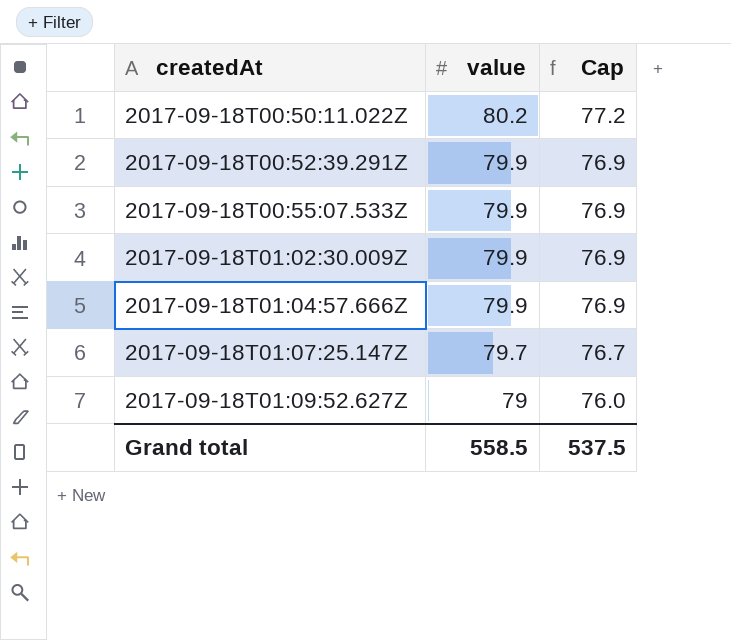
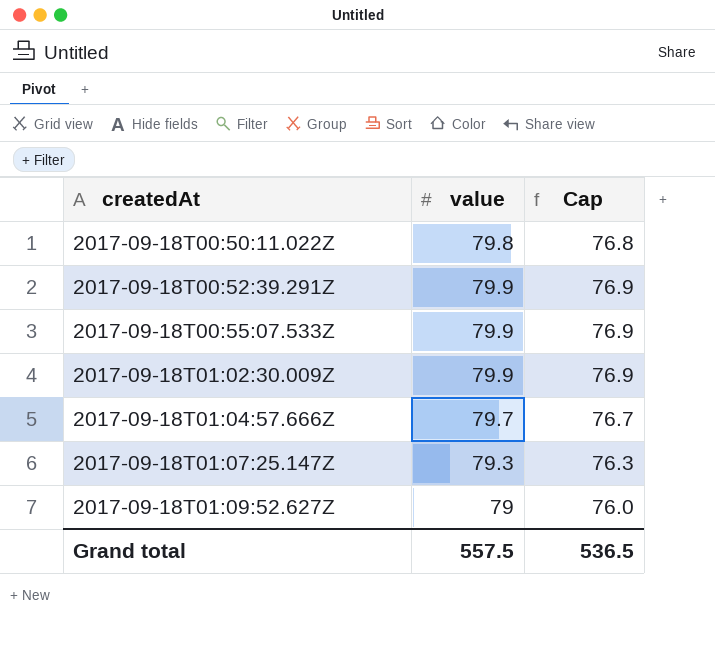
2017-09-18T00:50:11.022Z | value: 80.2 -> 79.8
2017-09-18T00:50:11.022Z | Cap: 77.2 -> 76.8
2017-09-18T01:04:57.666Z | value: 79.9 -> 79.7
2017-09-18T01:04:57.666Z | Cap: 76.9 -> 76.7
2017-09-18T01:07:25.147Z | value: 79.7 -> 79.3
2017-09-18T01:07:25.147Z | Cap: 76.7 -> 76.3
Grand total | value: 558.5 -> 557.5
Grand total | Cap: 537.5 -> 536.5

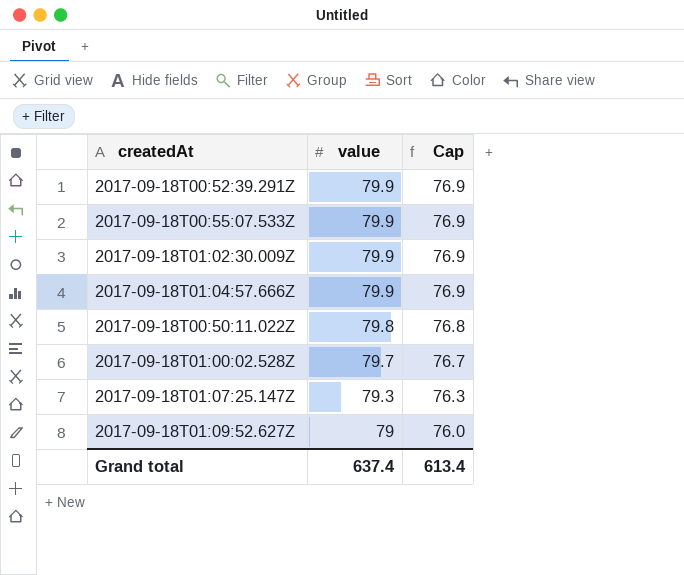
row order: createdAt ascending -> value descending
2017-09-18T01:04:57.666Z | value: 79.7 -> 79.9
2017-09-18T01:04:57.666Z | Cap: 76.7 -> 76.9
row 2017-09-18T01:00:02.528Z: none -> 79.7 | 76.7
Grand total | value: 557.5 -> 637.4
Grand total | Cap: 536.5 -> 613.4

